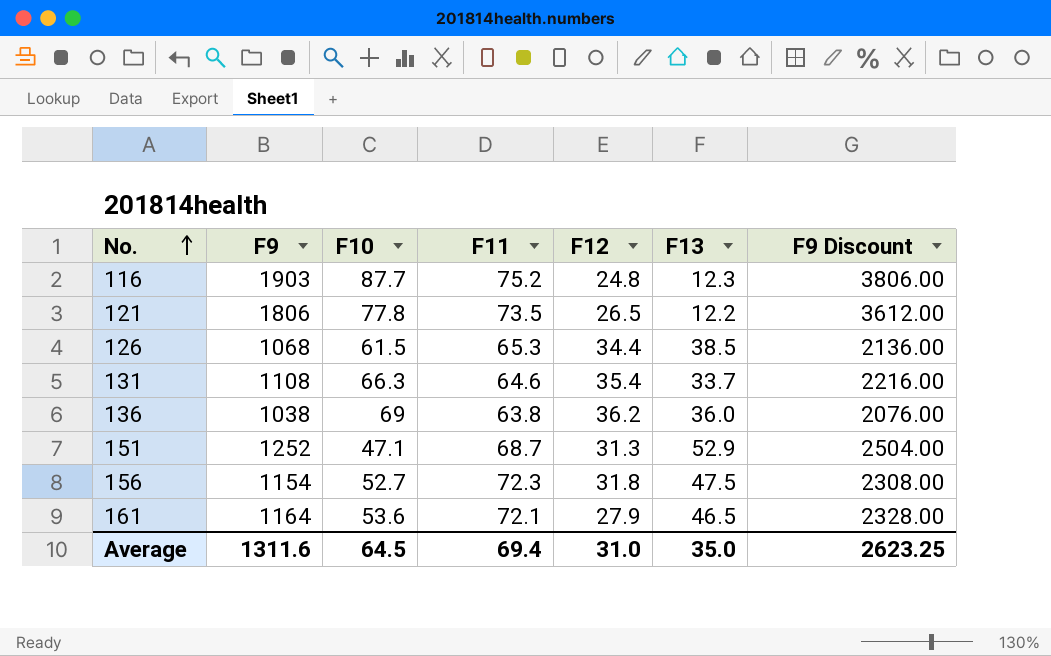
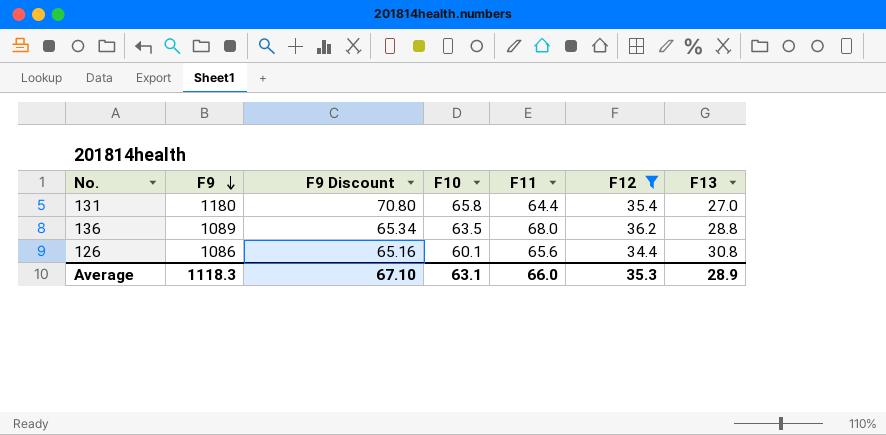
filter: none -> F12 >= 34.4
row order: No. ascending -> F9 descending
column F9 Discount | formula: [F9] * 2 -> [F9] * 0.06
column F9 Discount | position: 7 -> 3
131 | F9: 1108 -> 1180
131 | F10: 66.3 -> 65.8
131 | F11: 64.6 -> 64.4
131 | F13: 33.7 -> 27.0
136 | F9: 1038 -> 1089
136 | F10: 69 -> 63.5
136 | F11: 63.8 -> 68.0
136 | F13: 36.0 -> 28.8
126 | F9: 1068 -> 1086
126 | F10: 61.5 -> 60.1
126 | F11: 65.3 -> 65.6
126 | F13: 38.5 -> 30.8
Average | F9: 1311.6 -> 1118.3
Average | F9 Discount: 2623.25 -> 67.10
Average | F10: 64.5 -> 63.1
Average | F11: 69.4 -> 66.0
Average | F12: 31.0 -> 35.3
Average | F13: 35.0 -> 28.9

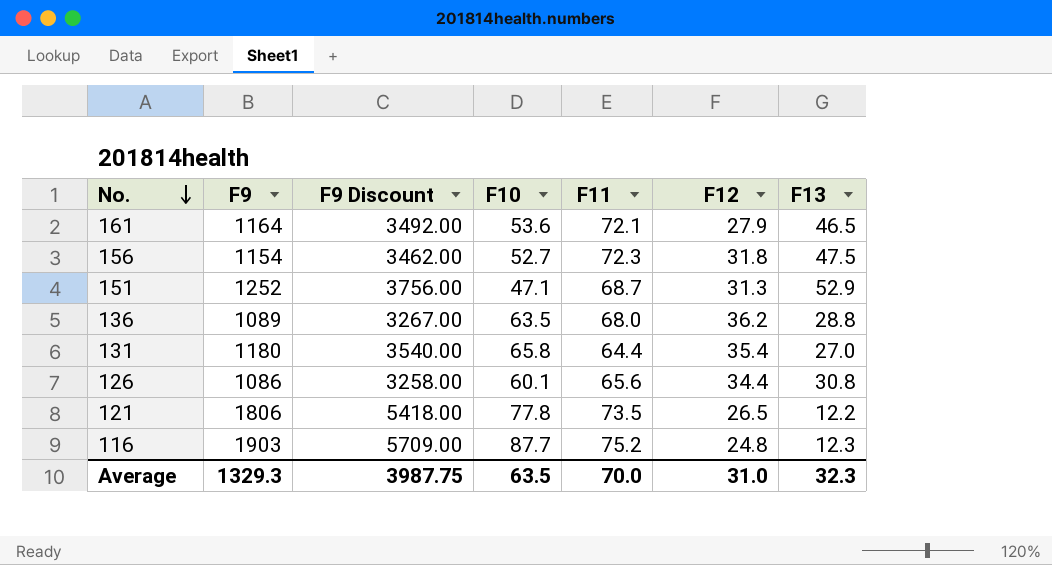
filter: F12 >= 34.4 -> none
row order: F9 descending -> No. descending
column F9 Discount | formula: [F9] * 0.06 -> [F9] * 3
Average | F9: 1118.3 -> 1329.3
Average | F9 Discount: 67.10 -> 3987.75
Average | F10: 63.1 -> 63.5
Average | F11: 66.0 -> 70.0
Average | F12: 35.3 -> 31.0
Average | F13: 28.9 -> 32.3

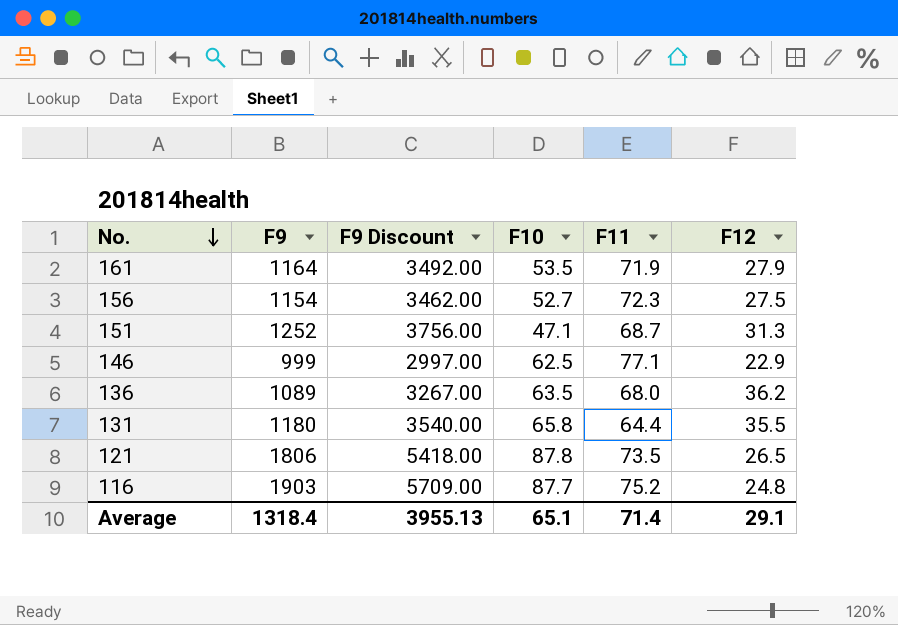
column F13 | position: 7 -> none
row 126: 1086 | 3258.00 | 60.1 | 65.6 | 34.4 | 30.8 -> none
161 | F10: 53.6 -> 53.5
161 | F11: 72.1 -> 71.9
156 | F12: 31.8 -> 27.5
row 146: none -> 999 | 2997.00 | 62.5 | 77.1 | 22.9
131 | F12: 35.4 -> 35.5
121 | F10: 77.8 -> 87.8
Average | F9: 1329.3 -> 1318.4
Average | F9 Discount: 3987.75 -> 3955.13
Average | F10: 63.5 -> 65.1
Average | F11: 70.0 -> 71.4
Average | F12: 31.0 -> 29.1

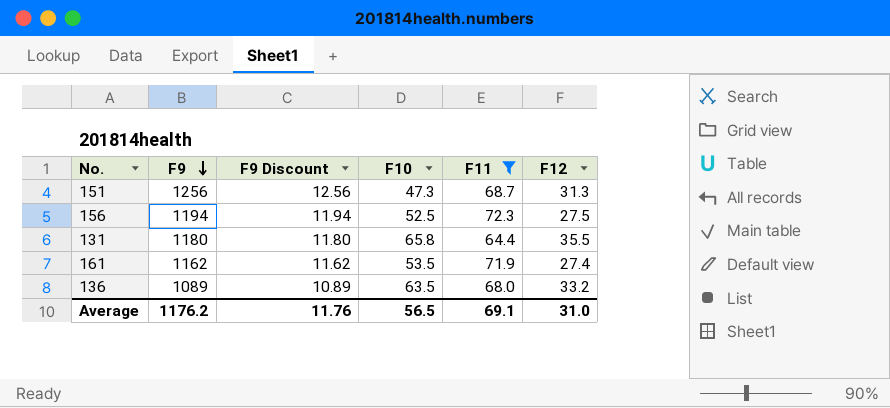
filter: none -> F11 <= 72.3
row order: No. descending -> F9 descending
column F9 Discount | formula: [F9] * 3 -> [F9] * 0.01
151 | F9: 1252 -> 1256
151 | F10: 47.1 -> 47.3
156 | F9: 1154 -> 1194
156 | F10: 52.7 -> 52.5
161 | F9: 1164 -> 1162
161 | F12: 27.9 -> 27.4
136 | F12: 36.2 -> 33.2
Average | F9: 1318.4 -> 1176.2
Average | F9 Discount: 3955.13 -> 11.76
Average | F10: 65.1 -> 56.5
Average | F11: 71.4 -> 69.1
Average | F12: 29.1 -> 31.0

